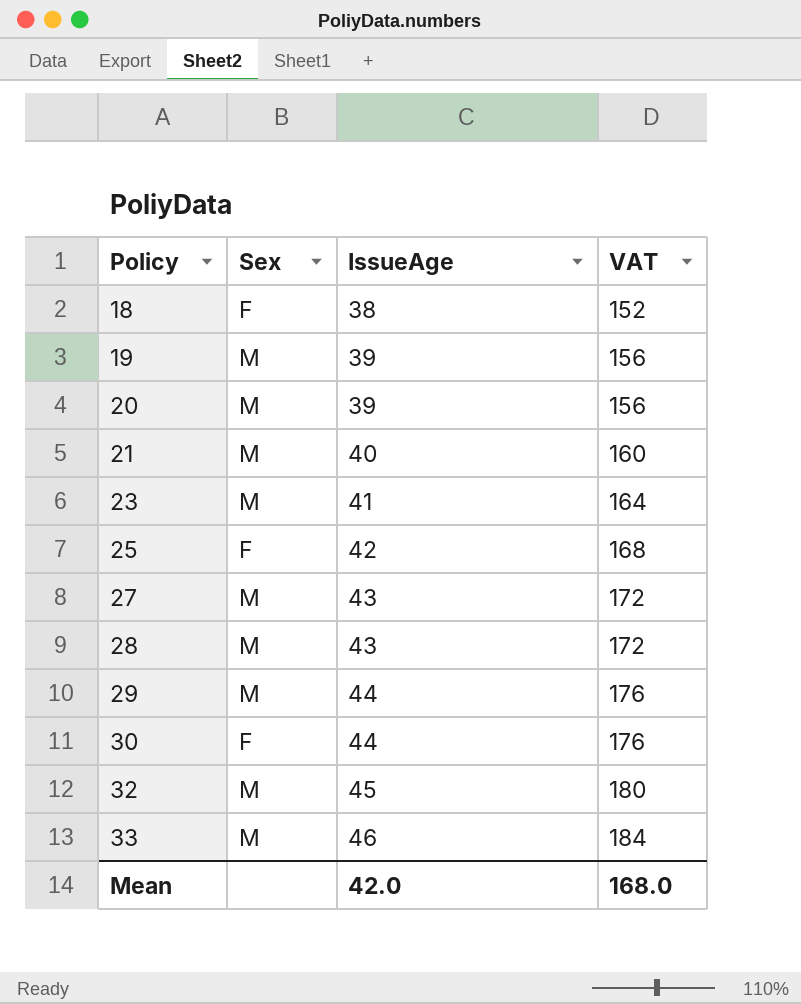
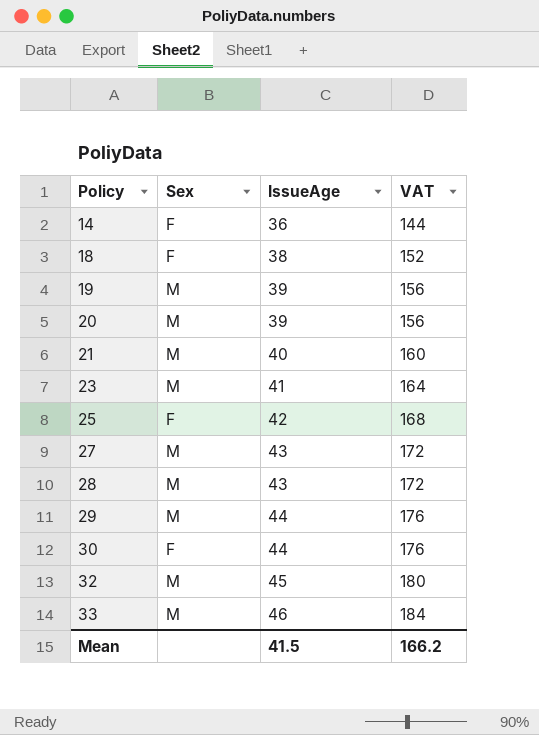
row 14: none -> F | 36 | 144
Mean | IssueAge: 42.0 -> 41.5
Mean | VAT: 168.0 -> 166.2

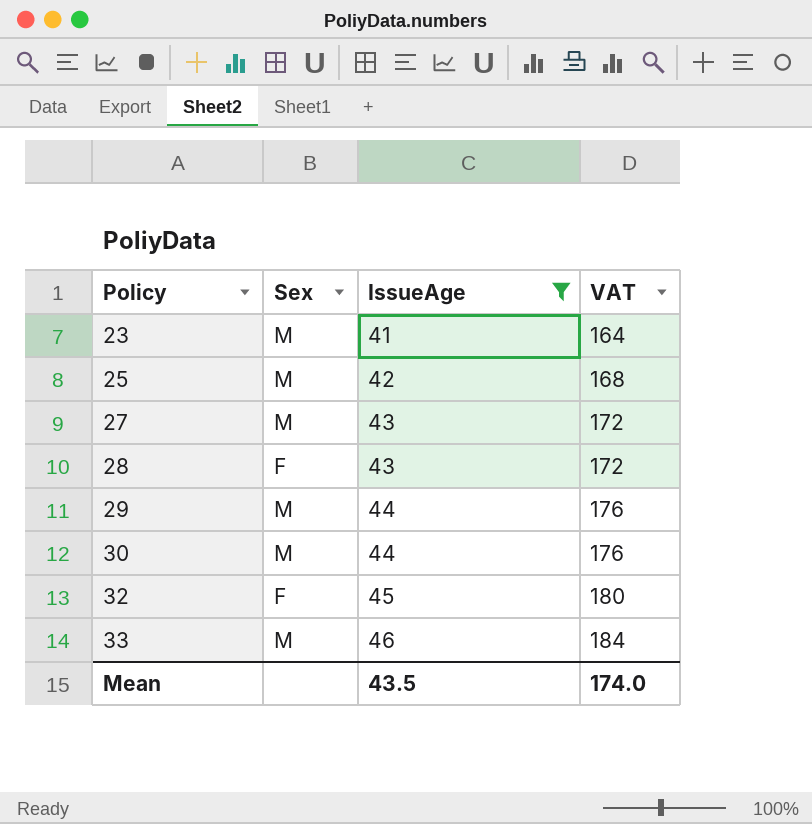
filter: none -> IssueAge >= 41
25 | Sex: F -> M
28 | Sex: M -> F
30 | Sex: F -> M
32 | Sex: M -> F
Mean | IssueAge: 41.5 -> 43.5
Mean | VAT: 166.2 -> 174.0

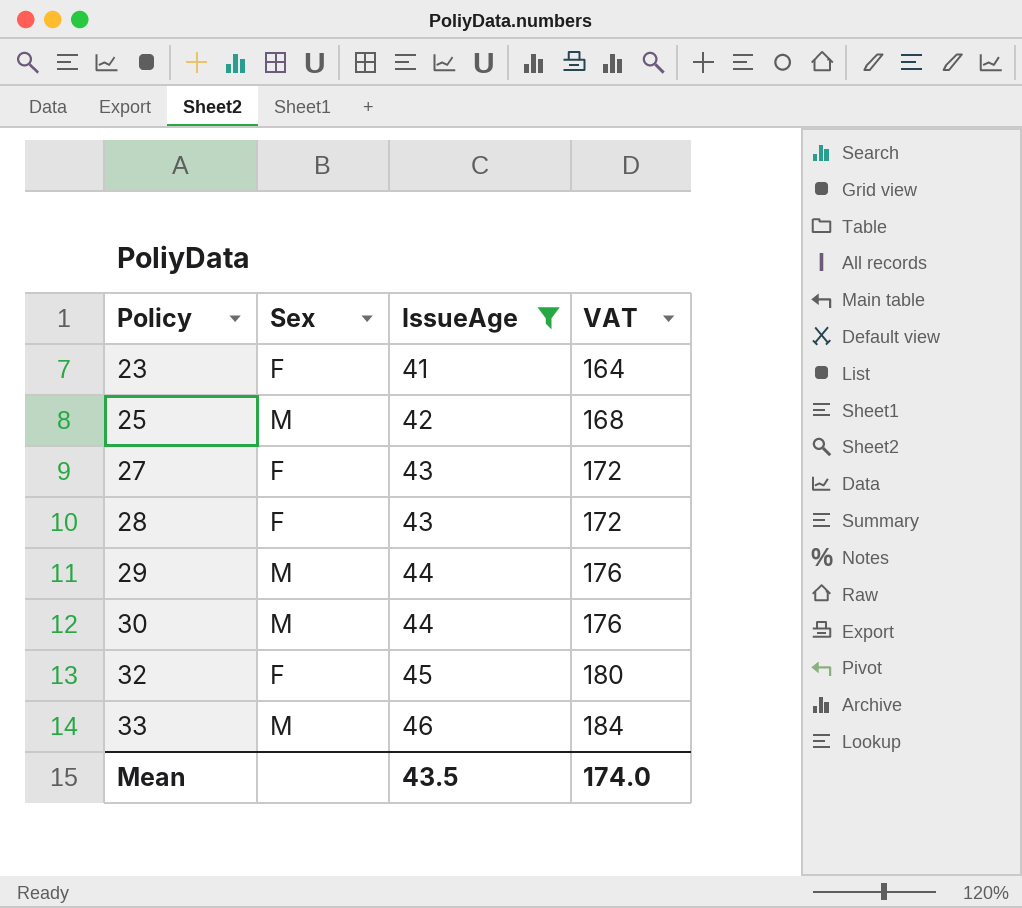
23 | Sex: M -> F
27 | Sex: M -> F

